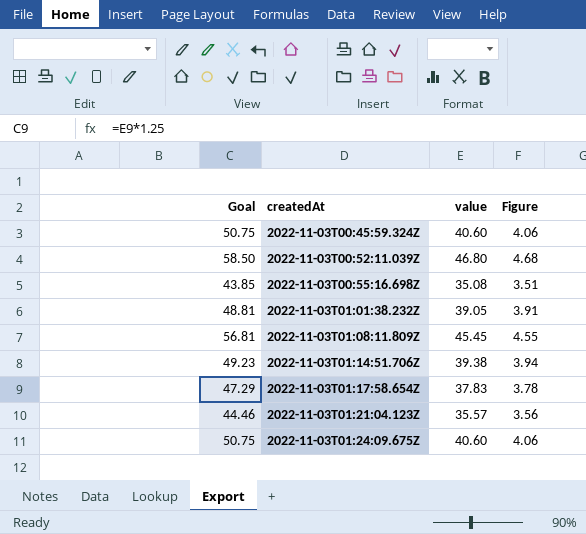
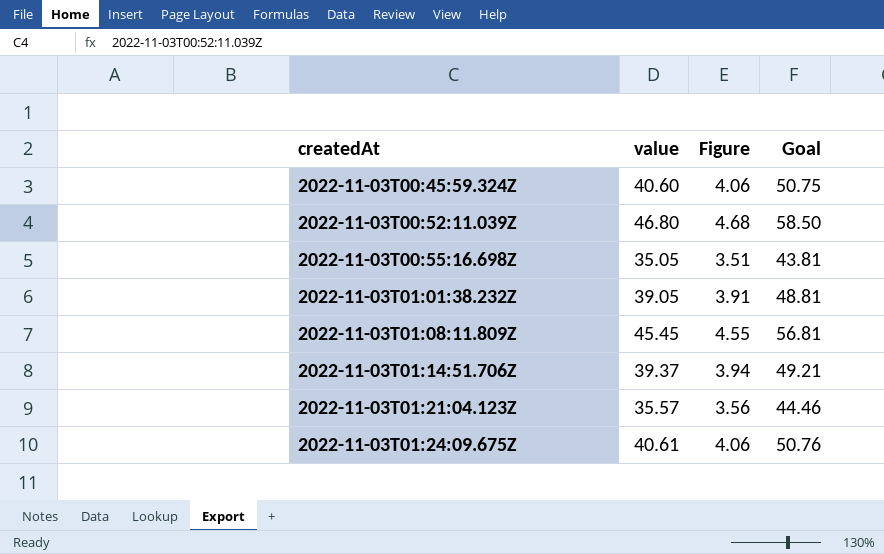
column Goal | position: 1 -> 4
row 2022-11-03T01:17:58.654Z: 47.29 | 37.83 | 3.78 -> none
2022-11-03T00:55:16.698Z | value: 35.08 -> 35.05
2022-11-03T00:55:16.698Z | Goal: 43.85 -> 43.81
2022-11-03T01:14:51.706Z | value: 39.38 -> 39.37
2022-11-03T01:14:51.706Z | Goal: 49.23 -> 49.21
2022-11-03T01:24:09.675Z | value: 40.60 -> 40.61
2022-11-03T01:24:09.675Z | Goal: 50.75 -> 50.76

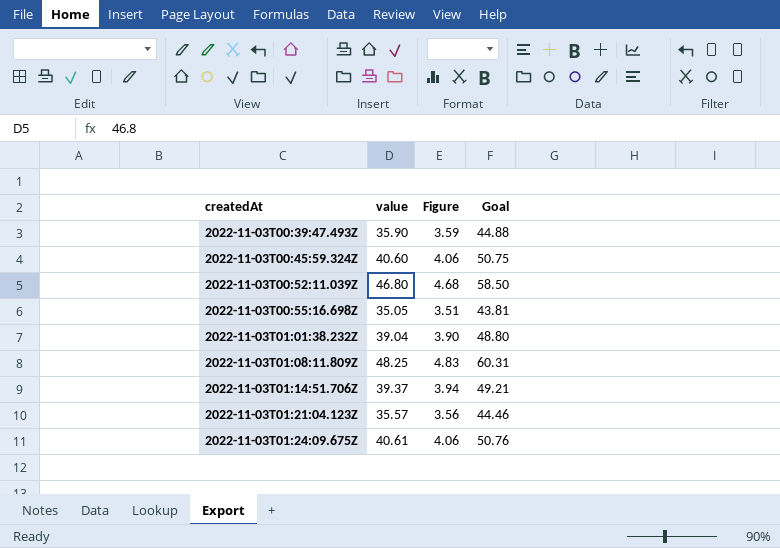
row 2022-11-03T00:39:47.493Z: none -> 35.90 | 3.59 | 44.88
2022-11-03T01:01:38.232Z | value: 39.05 -> 39.04
2022-11-03T01:01:38.232Z | Figure: 3.91 -> 3.90
2022-11-03T01:01:38.232Z | Goal: 48.81 -> 48.80
2022-11-03T01:08:11.809Z | value: 45.45 -> 48.25
2022-11-03T01:08:11.809Z | Figure: 4.55 -> 4.83
2022-11-03T01:08:11.809Z | Goal: 56.81 -> 60.31

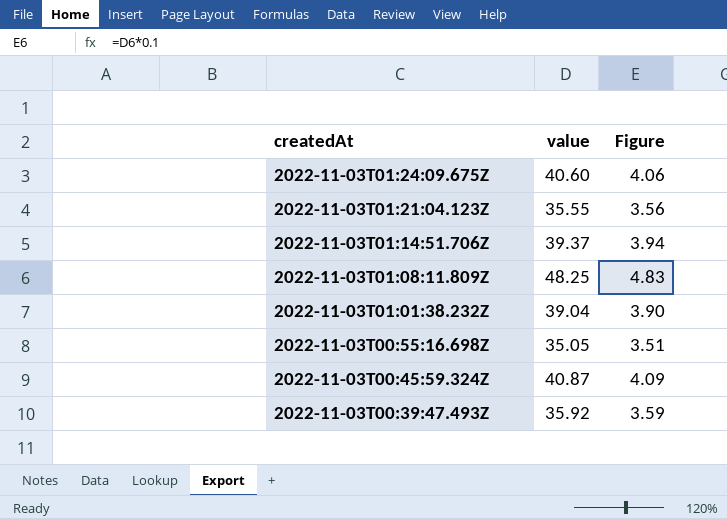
row order: createdAt ascending -> createdAt descending
column Goal | formula: [value] * 1.25 -> none
row 2022-11-03T00:52:11.039Z: 46.80 | 4.68 | 58.50 -> none
2022-11-03T01:24:09.675Z | value: 40.61 -> 40.60
2022-11-03T01:21:04.123Z | value: 35.57 -> 35.55
2022-11-03T00:45:59.324Z | value: 40.60 -> 40.87
2022-11-03T00:45:59.324Z | Figure: 4.06 -> 4.09
2022-11-03T00:39:47.493Z | value: 35.90 -> 35.92

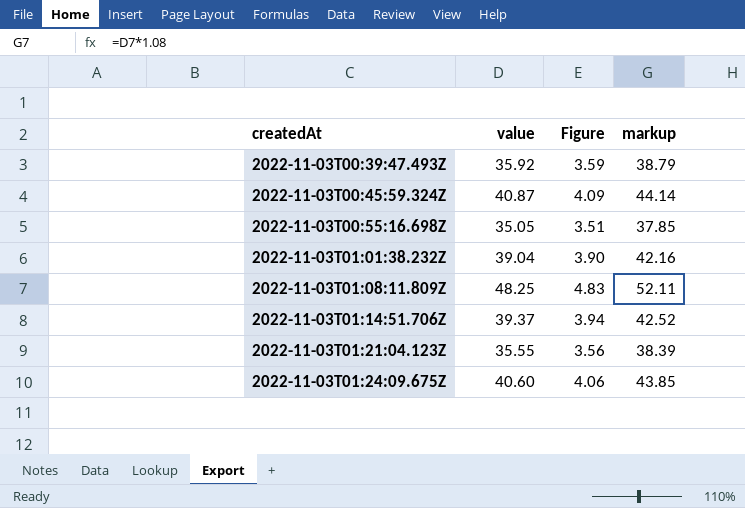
row order: createdAt descending -> createdAt ascending
column markup | formula: none -> [value] * 1.08

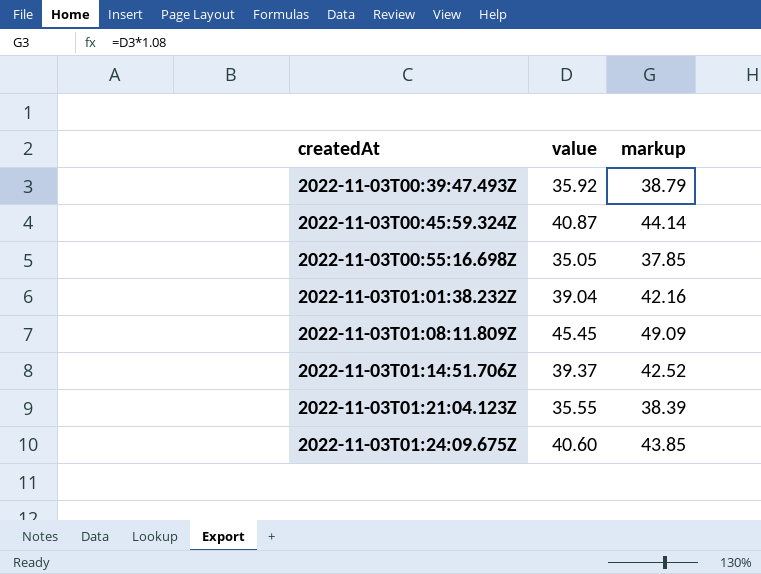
column Figure | formula: [value] * 0.1 -> none
2022-11-03T01:08:11.809Z | value: 48.25 -> 45.45
2022-11-03T01:08:11.809Z | markup: 52.11 -> 49.09

